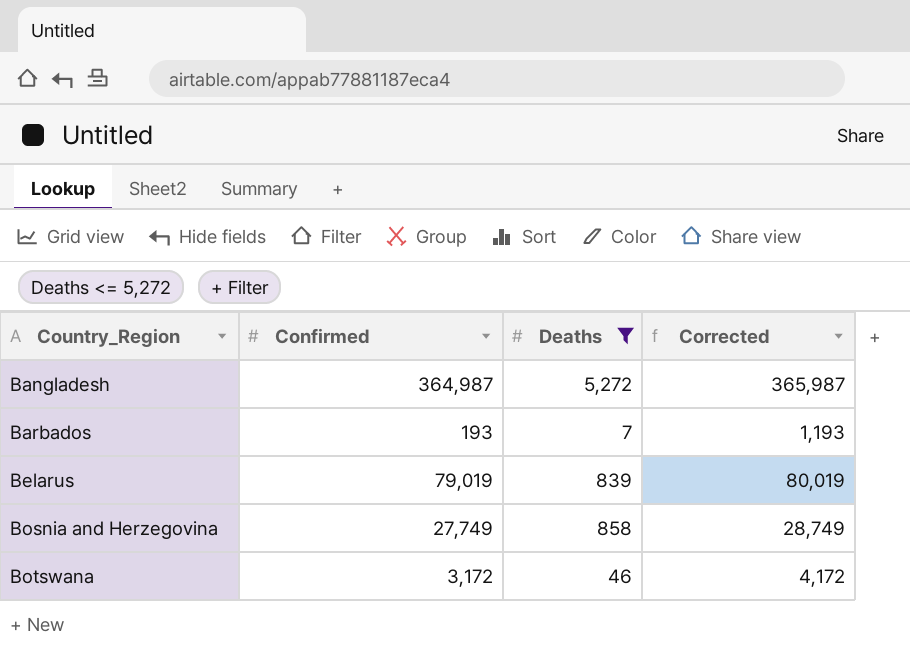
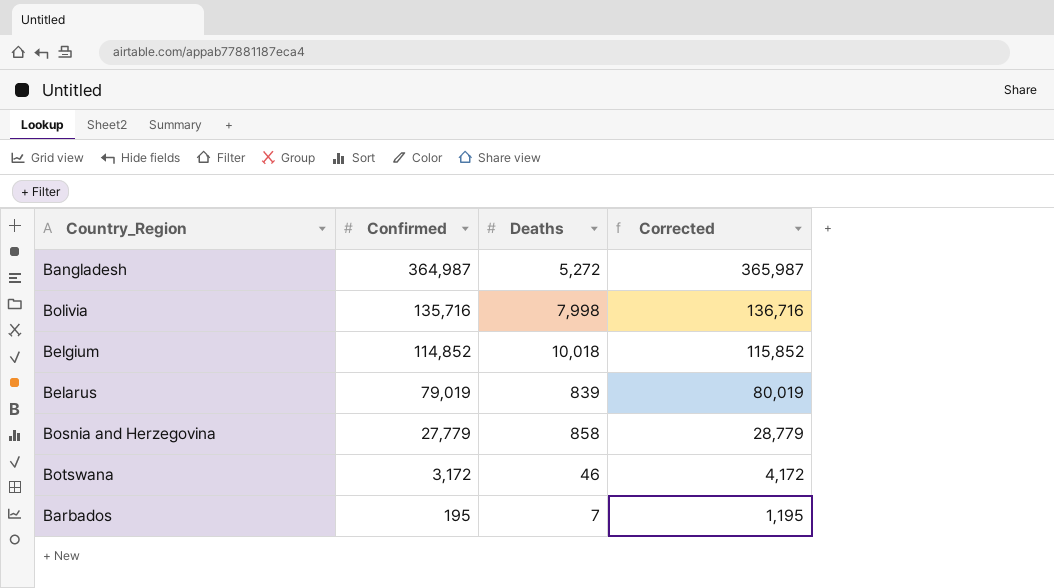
filter: Deaths <= 5,272 -> none
row order: Country_Region ascending -> Confirmed descending
Bosnia and Herzegovina | Confirmed: 27,749 -> 27,779
Bosnia and Herzegovina | Corrected: 28,749 -> 28,779
Barbados | Confirmed: 193 -> 195
Barbados | Corrected: 1,193 -> 1,195

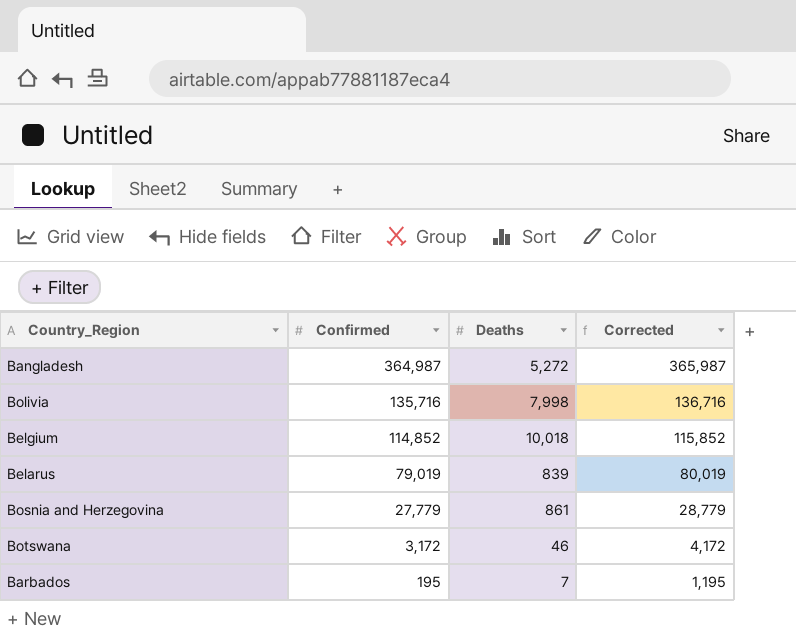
Bosnia and Herzegovina | Deaths: 858 -> 861

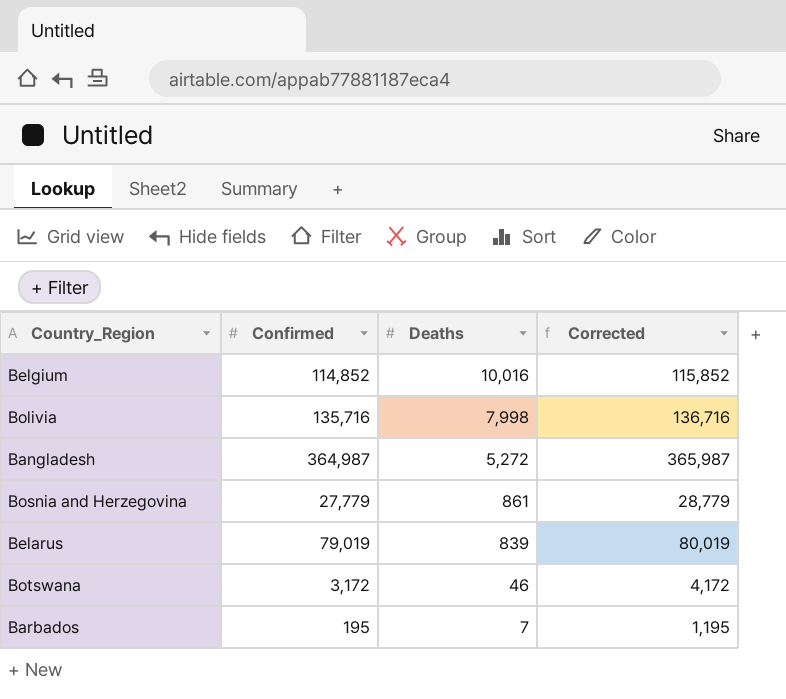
row order: Confirmed descending -> Deaths descending
Belgium | Deaths: 10,018 -> 10,016

